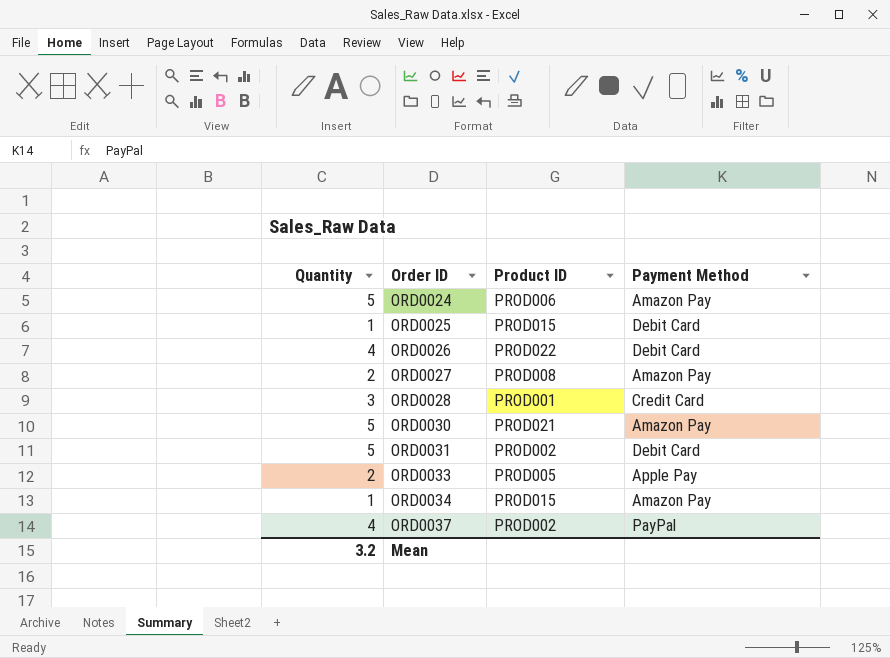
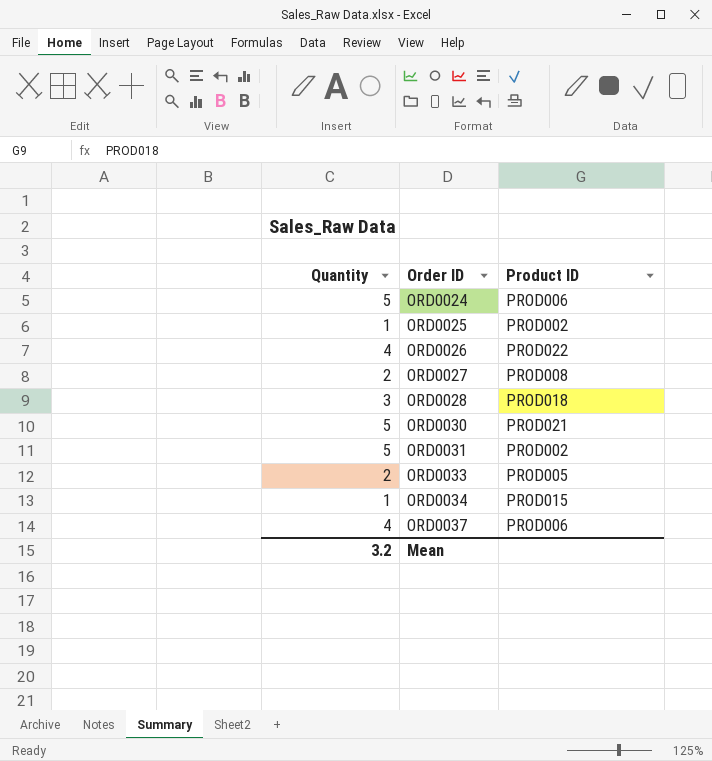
column Payment Method | position: 4 -> none
ORD0025 | Product ID: PROD015 -> PROD002
ORD0028 | Product ID: PROD001 -> PROD018
ORD0037 | Product ID: PROD002 -> PROD006

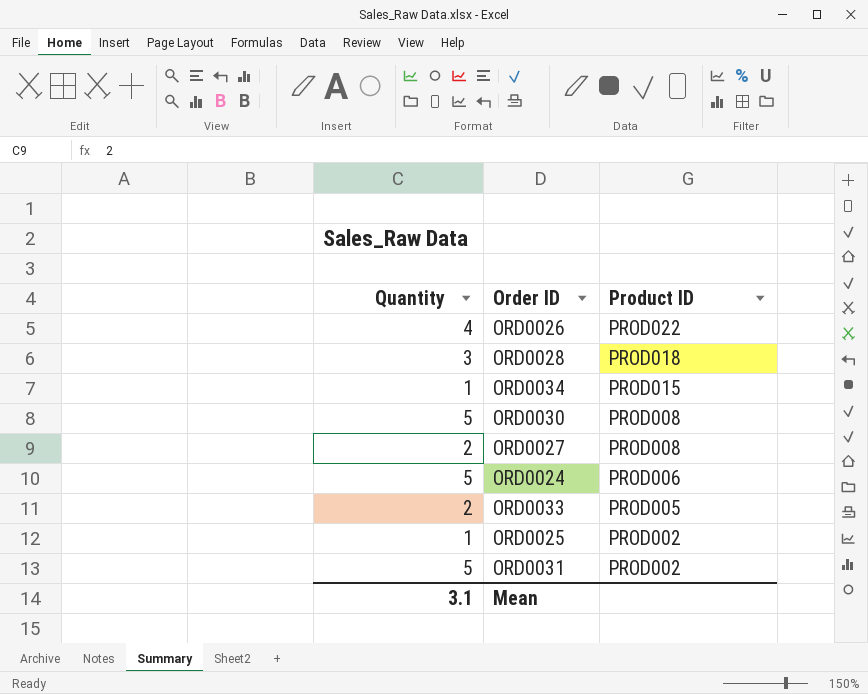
row order: Order ID ascending -> Product ID descending
row ORD0037: 4 | PROD006 -> none
ORD0030 | Product ID: PROD021 -> PROD008
Mean | Quantity: 3.2 -> 3.1

